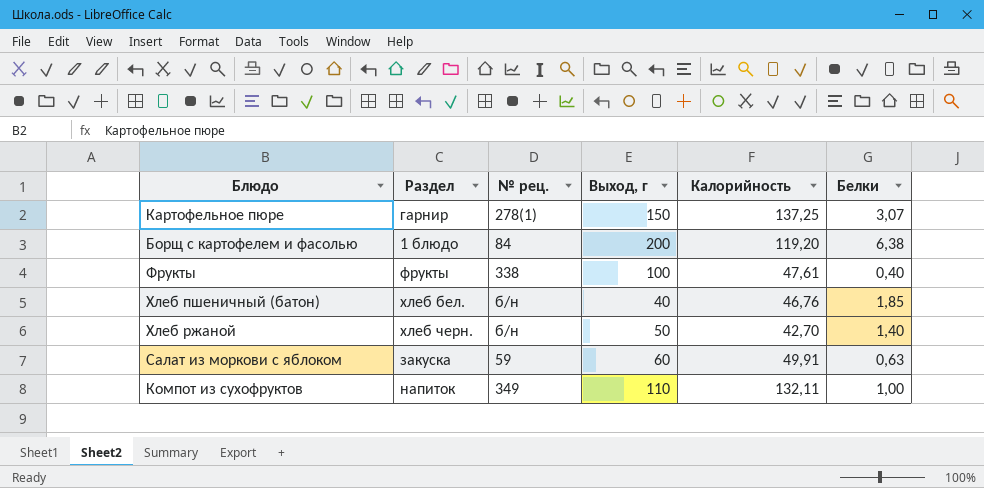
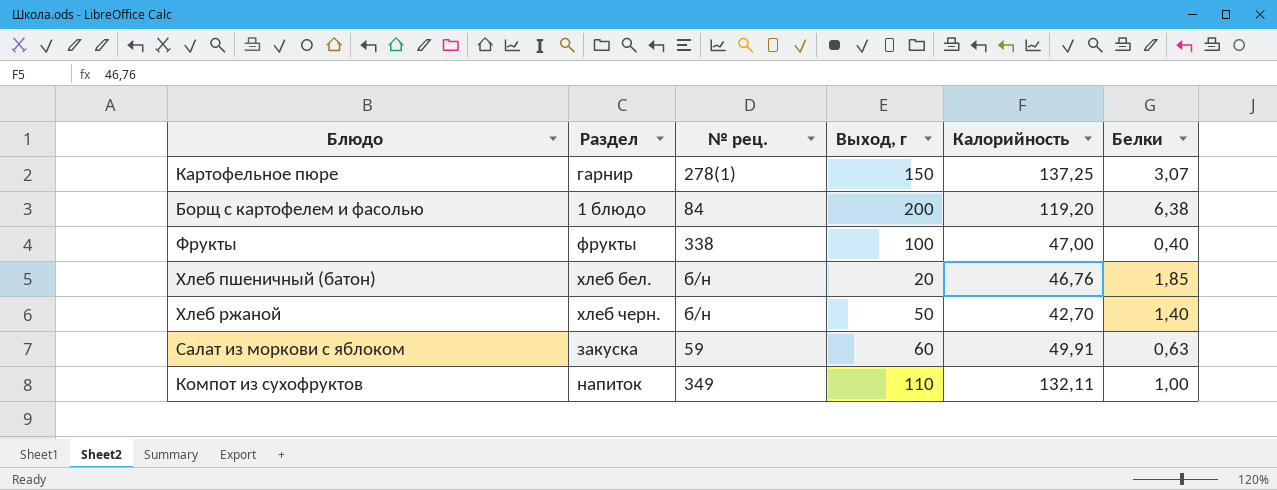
Фрукты | Калорийность: 47,61 -> 47,00
Хлеб пшеничный (батон) | Выход, г: 40 -> 20

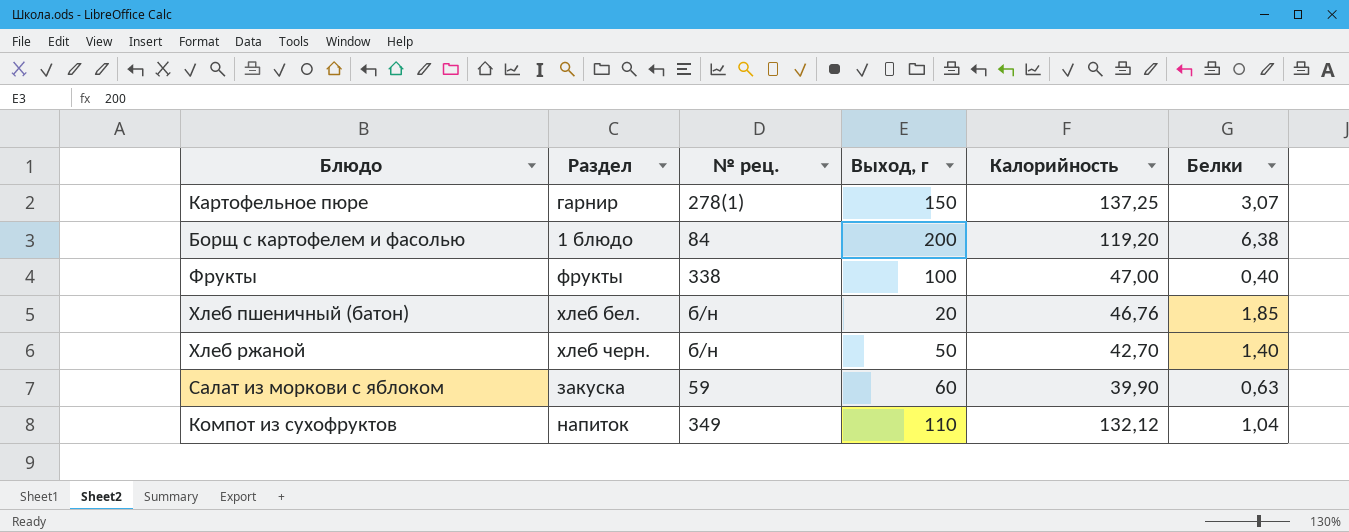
Салат из моркови с яблоком | Калорийность: 49,91 -> 39,90
Компот из сухофруктов | Калорийность: 132,11 -> 132,12
Компот из сухофруктов | Белки: 1,00 -> 1,04

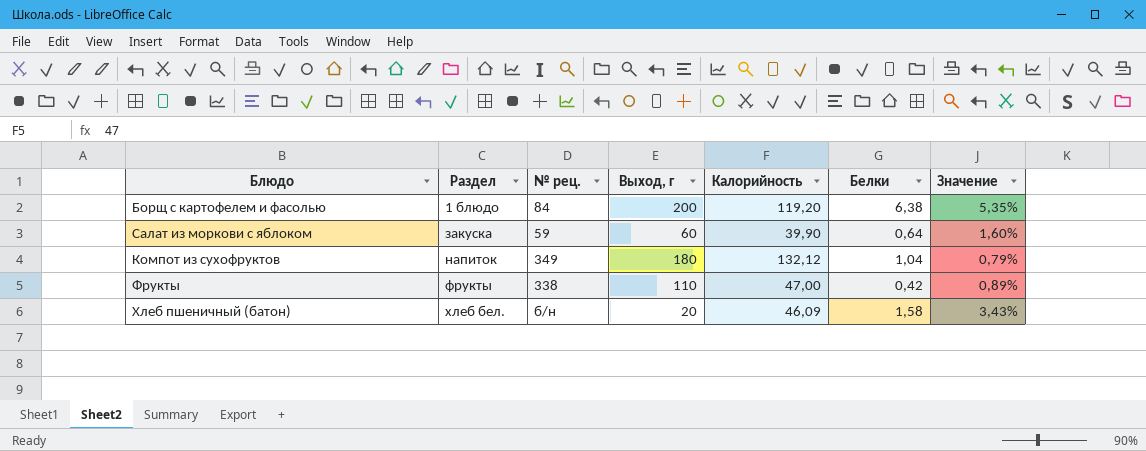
row order: none -> Раздел ascending
column Значение | formula: none -> [Белки] / [Калорийность]
row Картофельное пюре: гарнир | 278(1) | 150 | 137,25 | 3,07 -> none
row Хлеб ржаной: хлеб черн. | б/н | 50 | 42,70 | 1,40 -> none
Салат из моркови с яблоком | Белки: 0,63 -> 0,64
Компот из сухофруктов | Выход, г: 110 -> 180
Фрукты | Выход, г: 100 -> 110
Фрукты | Белки: 0,40 -> 0,42
Хлеб пшеничный (батон) | Калорийность: 46,76 -> 46,09
Хлеб пшеничный (батон) | Белки: 1,85 -> 1,58

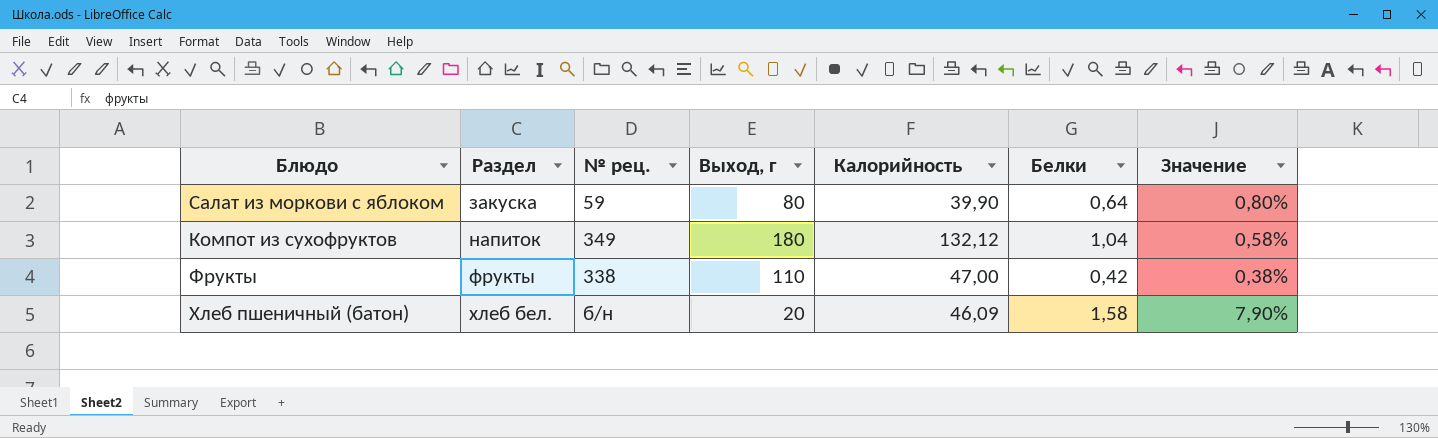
column Значение | formula: [Белки] / [Калорийность] -> [Белки] / [Выход, г]
row Борщ с картофелем и фасолью: 1 блюдо | 84 | 200 | 119,20 | 6,38 | 5,35% -> none
Салат из моркови с яблоком | Выход, г: 60 -> 80

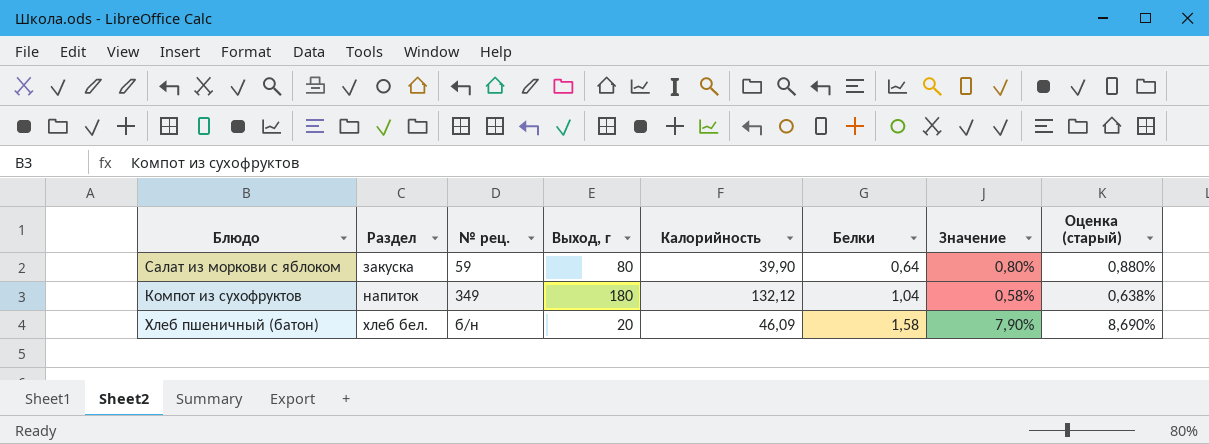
column Оценка (старый) | formula: none -> [Значение] * 1,1
row Фрукты: фрукты | 338 | 110 | 47,00 | 0,42 | 0,38% -> none

